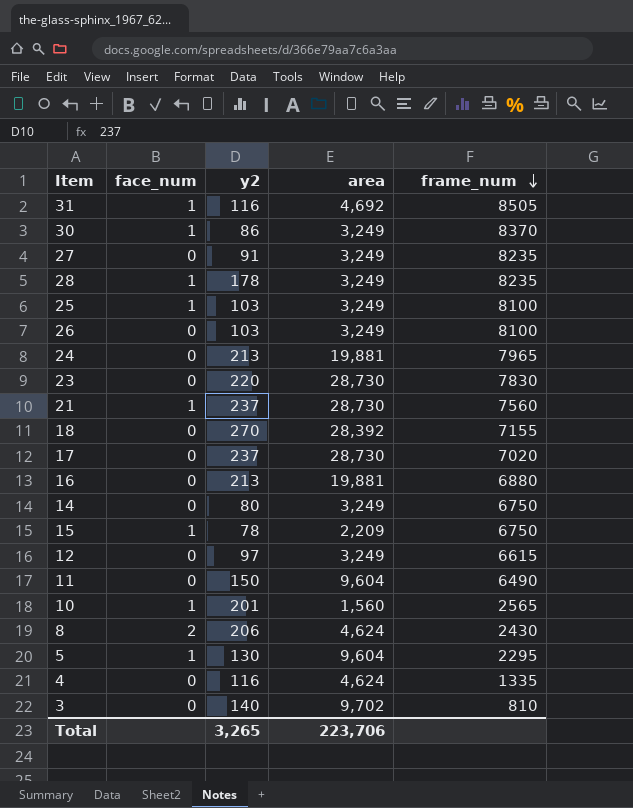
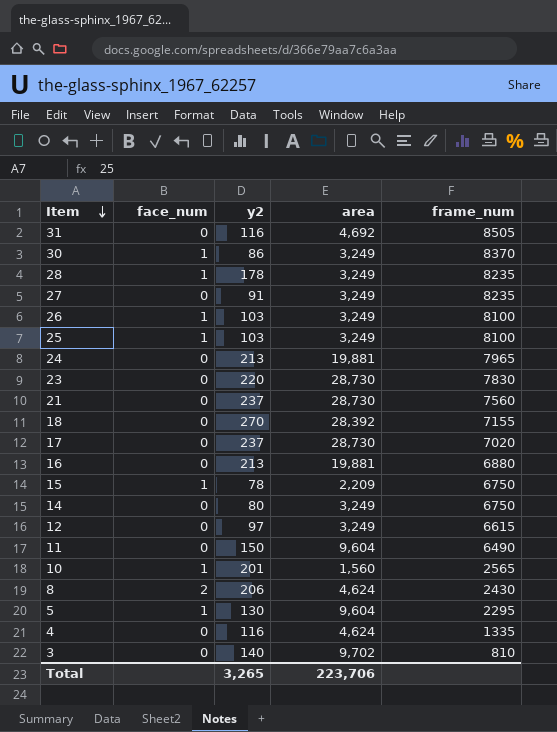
row order: frame_num descending -> Item descending
31 | face_num: 1 -> 0
26 | face_num: 0 -> 1
21 | face_num: 1 -> 0

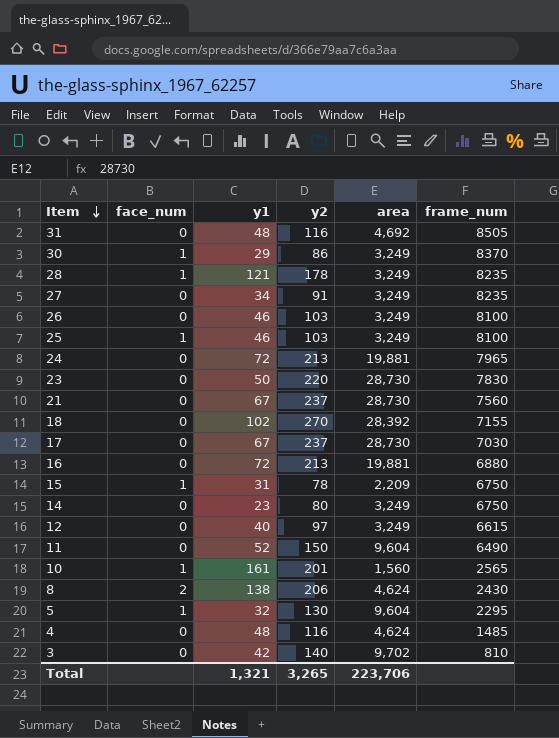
column y1 | position: none -> 3
26 | face_num: 1 -> 0
17 | frame_num: 7020 -> 7030
4 | frame_num: 1335 -> 1485

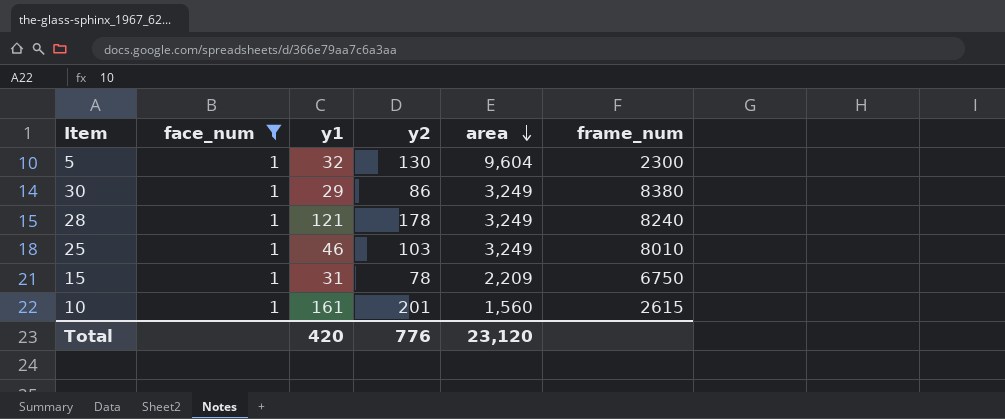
filter: none -> face_num = 1
row order: Item descending -> area descending
5 | frame_num: 2295 -> 2300
30 | frame_num: 8370 -> 8380
28 | frame_num: 8235 -> 8240
25 | frame_num: 8100 -> 8010
10 | frame_num: 2565 -> 2615
Total | y1: 1,321 -> 420
Total | y2: 3,265 -> 776
Total | area: 223,706 -> 23,120

